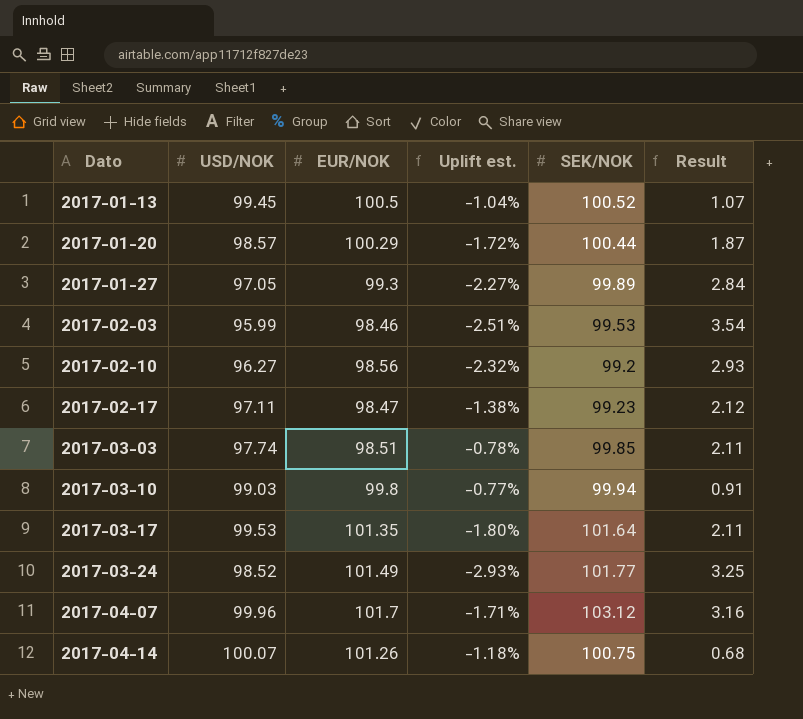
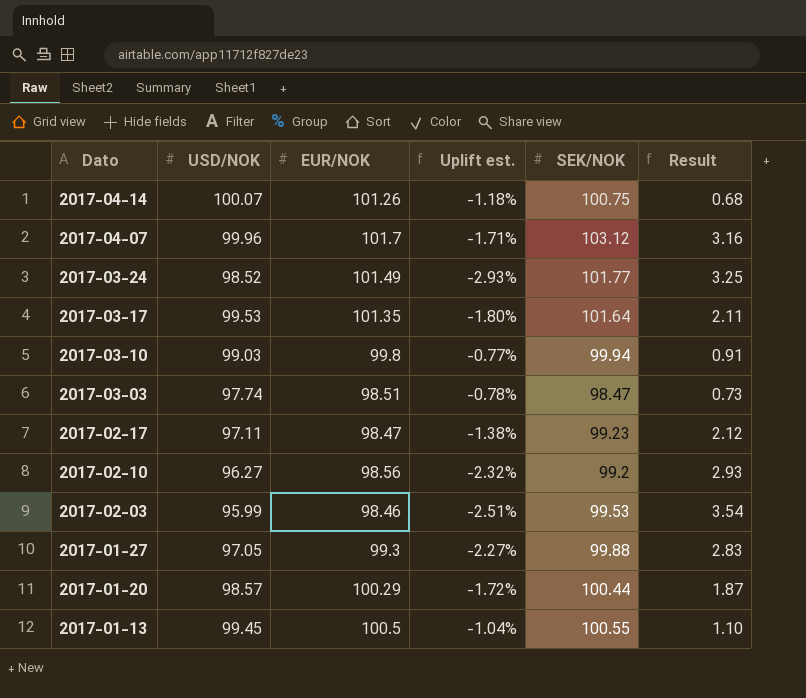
row order: Dato ascending -> Dato descending
2017-03-03 | SEK/NOK: 99.85 -> 98.47
2017-03-03 | Result: 2.11 -> 0.73
2017-01-27 | SEK/NOK: 99.89 -> 99.88
2017-01-27 | Result: 2.84 -> 2.83
2017-01-13 | SEK/NOK: 100.52 -> 100.55
2017-01-13 | Result: 1.07 -> 1.10

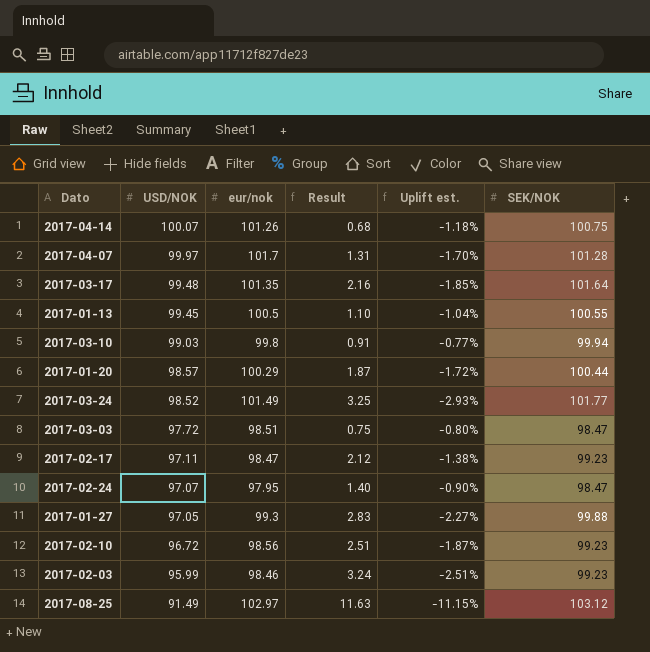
row order: Dato descending -> USD/NOK descending
column name: EUR/NOK -> eur/nok
column Result | position: 6 -> 4
2017-04-07 | USD/NOK: 99.96 -> 99.97
2017-04-07 | Result: 3.16 -> 1.31
2017-04-07 | Uplift est.: -1.71% -> -1.70%
2017-04-07 | SEK/NOK: 103.12 -> 101.28
2017-03-17 | USD/NOK: 99.53 -> 99.48
2017-03-17 | Result: 2.11 -> 2.16
2017-03-17 | Uplift est.: -1.80% -> -1.85%
2017-03-03 | USD/NOK: 97.74 -> 97.72
2017-03-03 | Result: 0.73 -> 0.75
2017-03-03 | Uplift est.: -0.78% -> -0.80%
row 2017-02-24: none -> 97.07 | 97.95 | 1.40 | -0.90% | 98.47
2017-02-10 | USD/NOK: 96.27 -> 96.72
2017-02-10 | Result: 2.93 -> 2.51
2017-02-10 | Uplift est.: -2.32% -> -1.87%
2017-02-10 | SEK/NOK: 99.2 -> 99.23
2017-02-03 | Result: 3.54 -> 3.24
2017-02-03 | SEK/NOK: 99.53 -> 99.23
row 2017-08-25: none -> 91.49 | 102.97 | 11.63 | -11.15% | 103.12

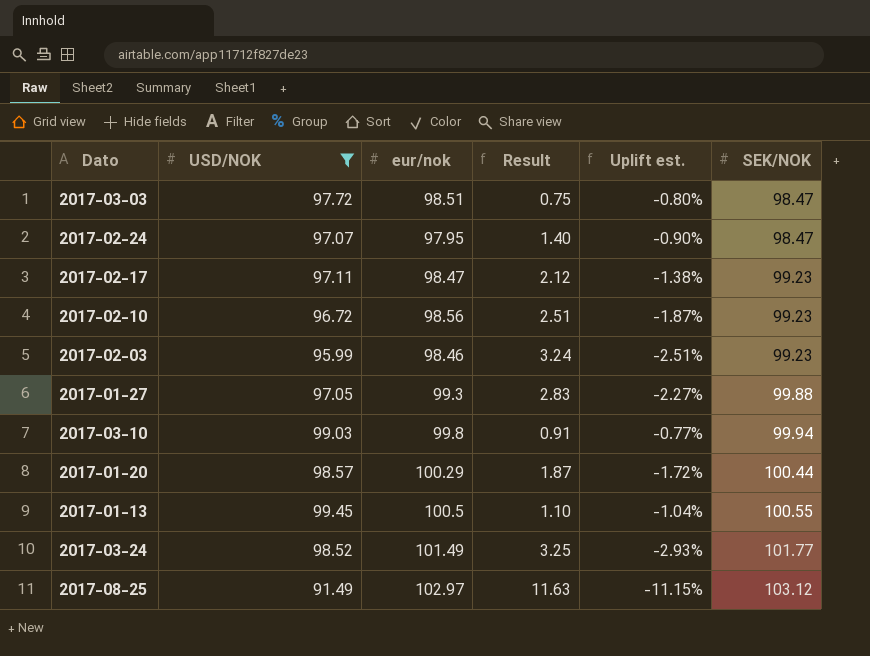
filter: none -> USD/NOK <= 99.45
row order: USD/NOK descending -> SEK/NOK ascending

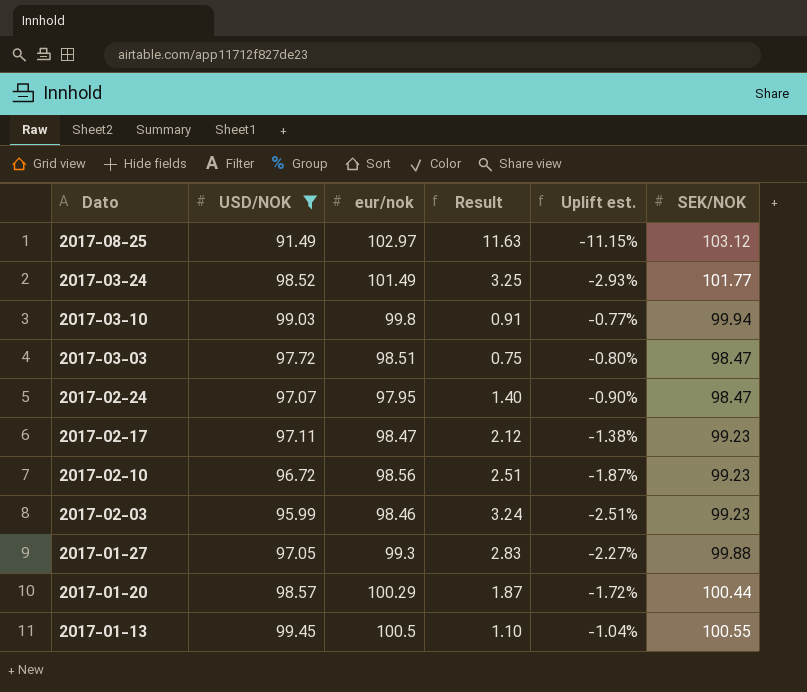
row order: SEK/NOK ascending -> Dato descending

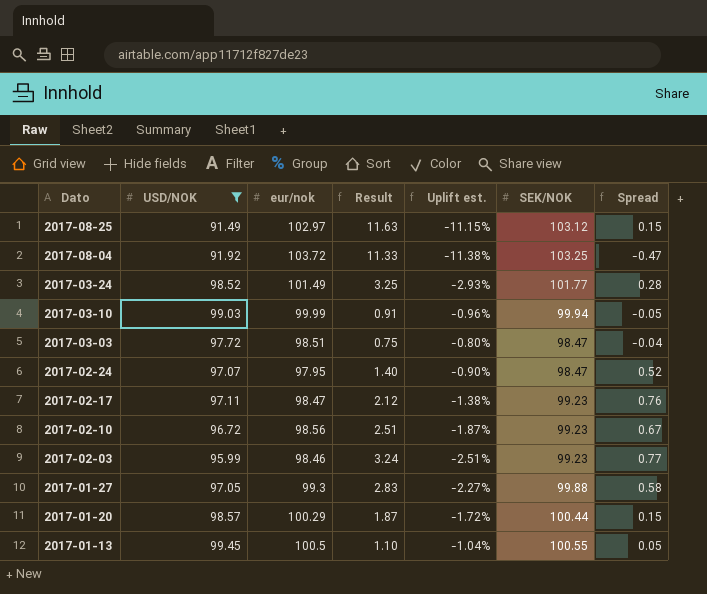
column Spread | formula: none -> [SEK/NOK] - [eur/nok]
row 2017-08-04: none -> 91.92 | 103.72 | 11.33 | -11.38% | 103.25 | -0.47
2017-03-10 | eur/nok: 99.8 -> 99.99
2017-03-10 | Uplift est.: -0.77% -> -0.96%

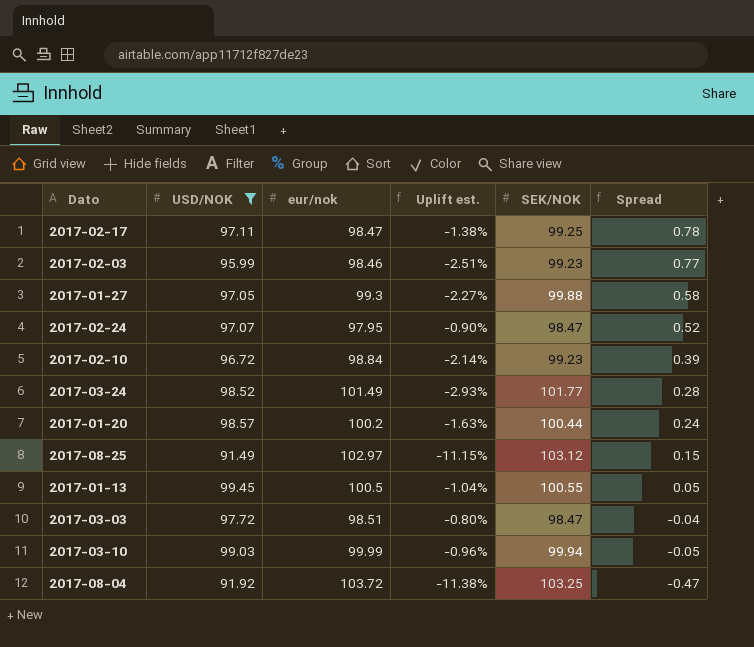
row order: Dato descending -> Spread descending
column Result | formula: [SEK/NOK] - [USD/NOK] -> none
2017-02-17 | SEK/NOK: 99.23 -> 99.25
2017-02-17 | Spread: 0.76 -> 0.78
2017-02-10 | eur/nok: 98.56 -> 98.84
2017-02-10 | Uplift est.: -1.87% -> -2.14%
2017-02-10 | Spread: 0.67 -> 0.39
2017-01-20 | eur/nok: 100.29 -> 100.2
2017-01-20 | Uplift est.: -1.72% -> -1.63%
2017-01-20 | Spread: 0.15 -> 0.24

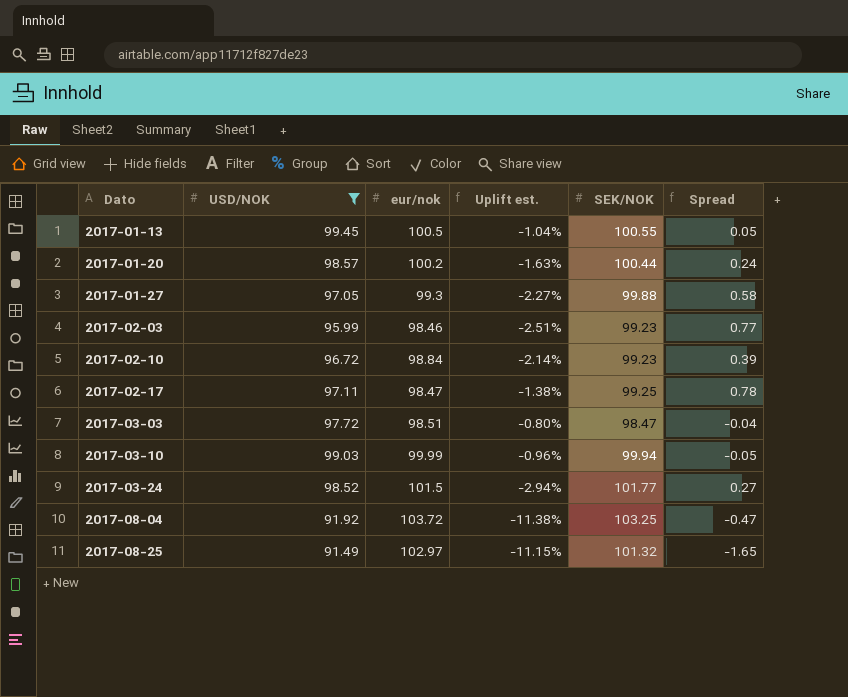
row order: Spread descending -> Dato ascending
row 2017-02-24: 97.07 | 97.95 | -0.90% | 98.47 | 0.52 -> none
2017-03-24 | eur/nok: 101.49 -> 101.5
2017-03-24 | Uplift est.: -2.93% -> -2.94%
2017-03-24 | Spread: 0.28 -> 0.27
2017-08-25 | SEK/NOK: 103.12 -> 101.32
2017-08-25 | Spread: 0.15 -> -1.65

